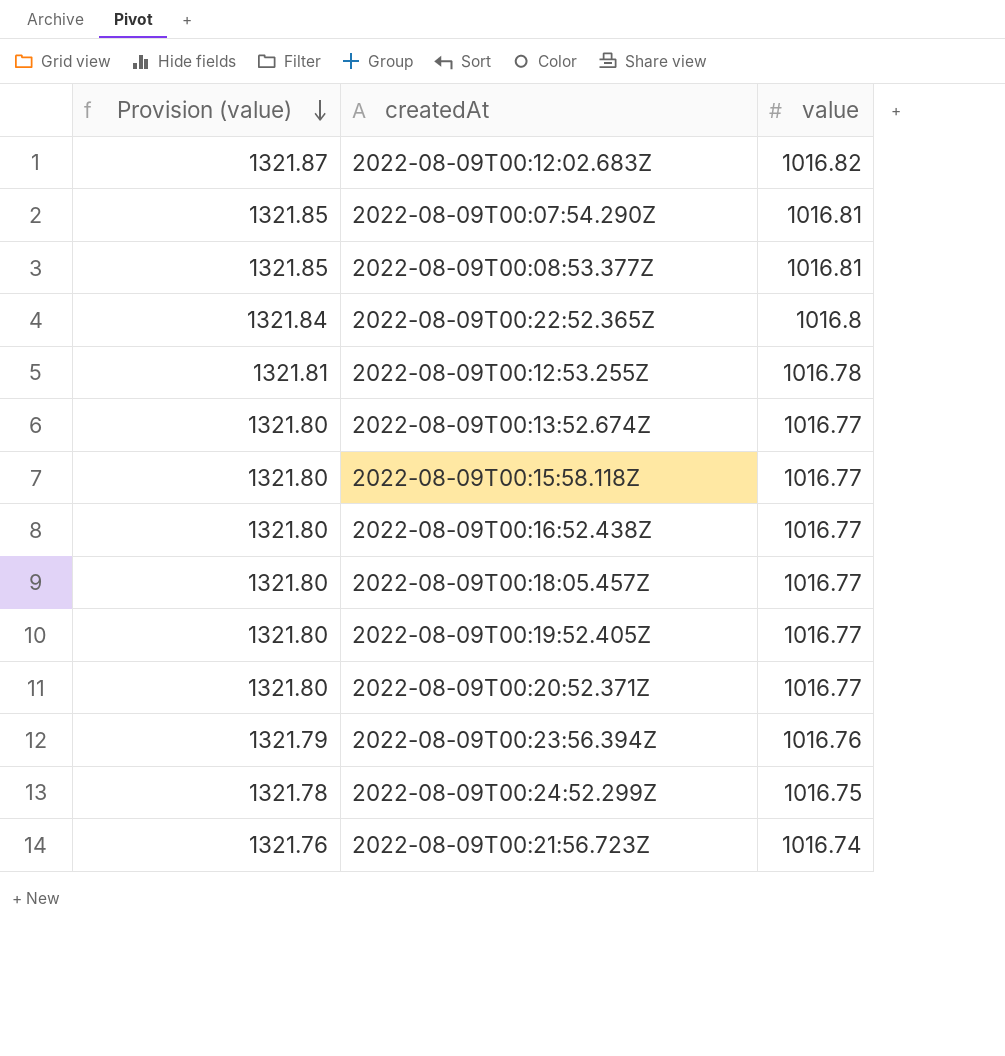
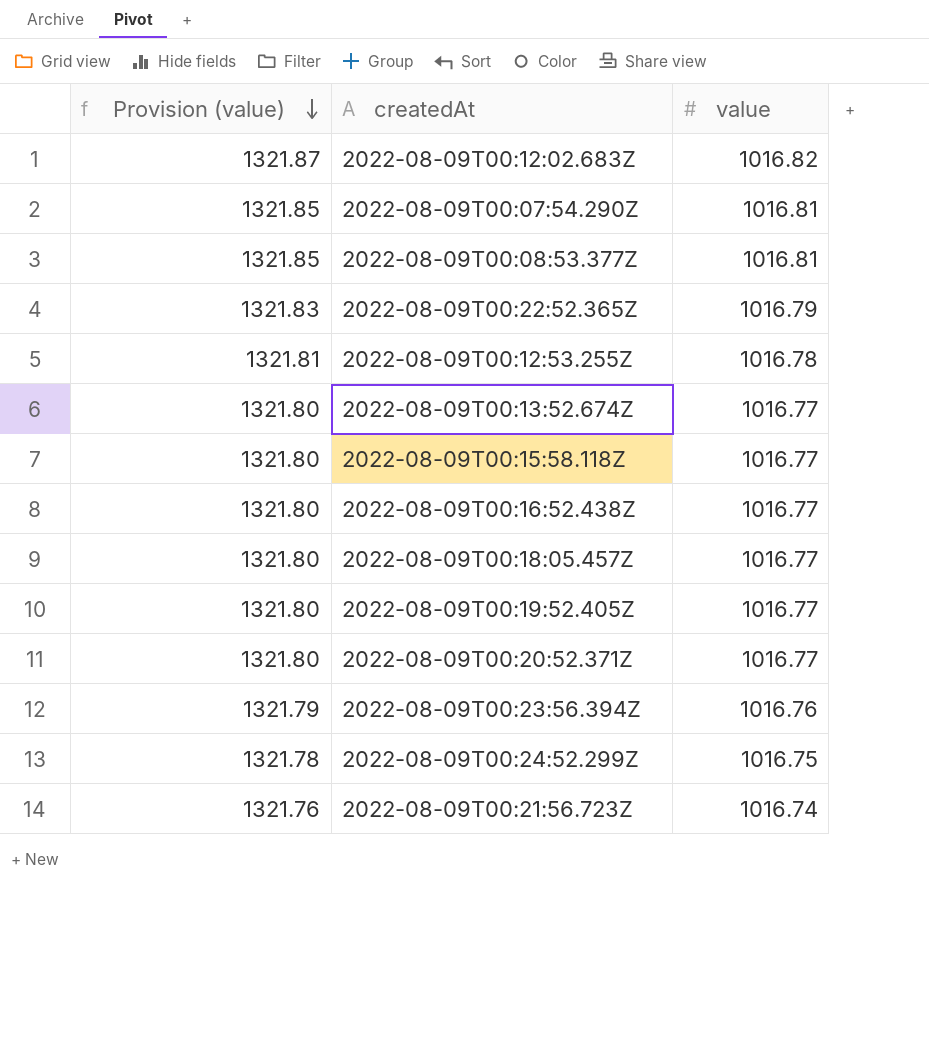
2022-08-09T00:22:52.365Z | Provision (value): 1321.84 -> 1321.83
2022-08-09T00:22:52.365Z | value: 1016.8 -> 1016.79

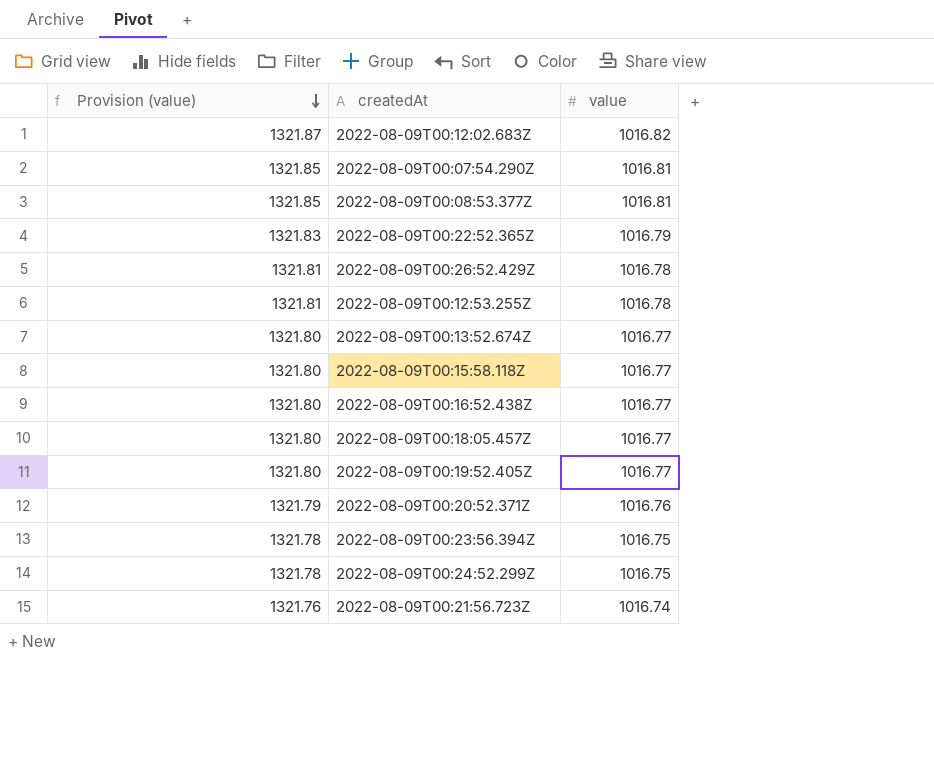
row 2022-08-09T00:26:52.429Z: none -> 1321.81 | 1016.78
2022-08-09T00:20:52.371Z | Provision (value): 1321.80 -> 1321.79
2022-08-09T00:20:52.371Z | value: 1016.77 -> 1016.76
2022-08-09T00:23:56.394Z | Provision (value): 1321.79 -> 1321.78
2022-08-09T00:23:56.394Z | value: 1016.76 -> 1016.75

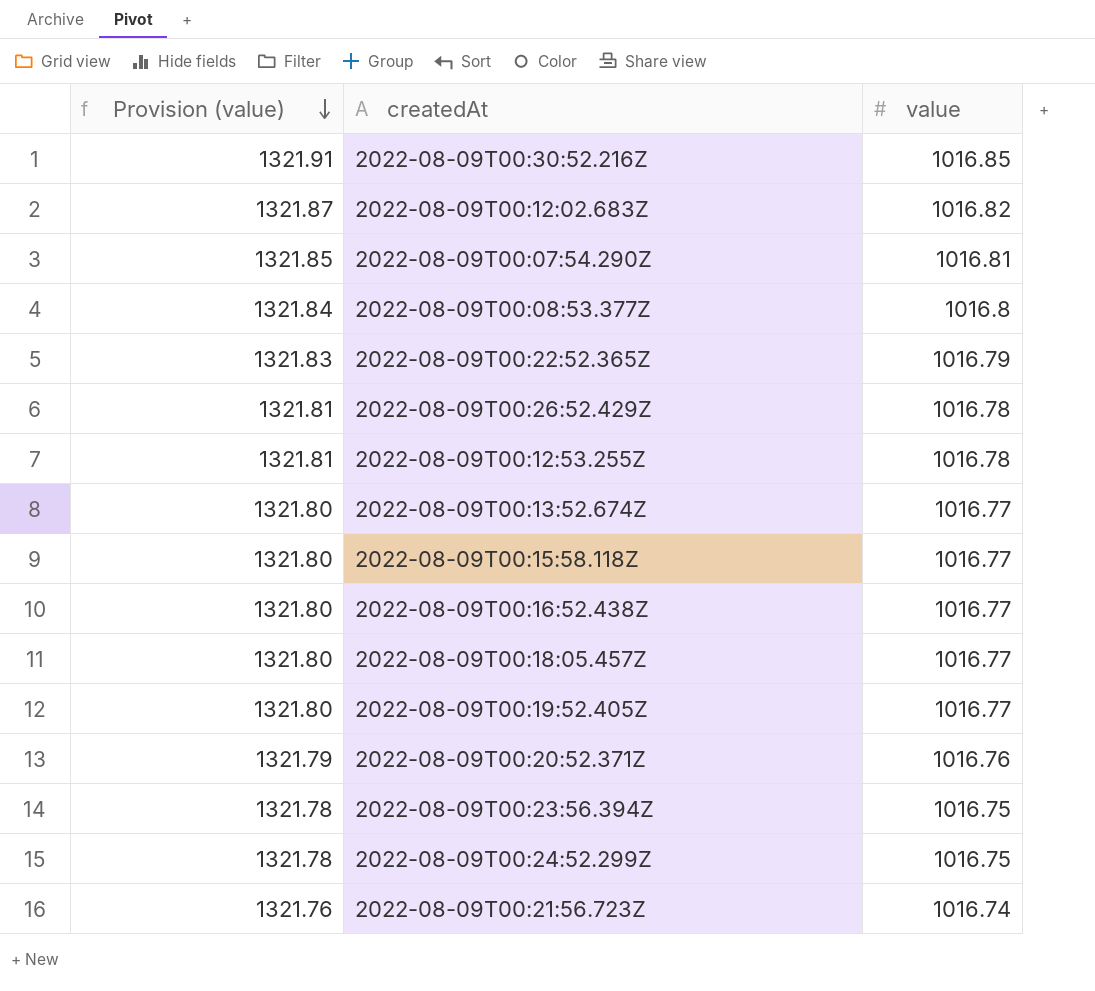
row 2022-08-09T00:30:52.216Z: none -> 1321.91 | 1016.85
2022-08-09T00:08:53.377Z | Provision (value): 1321.85 -> 1321.84
2022-08-09T00:08:53.377Z | value: 1016.81 -> 1016.8

